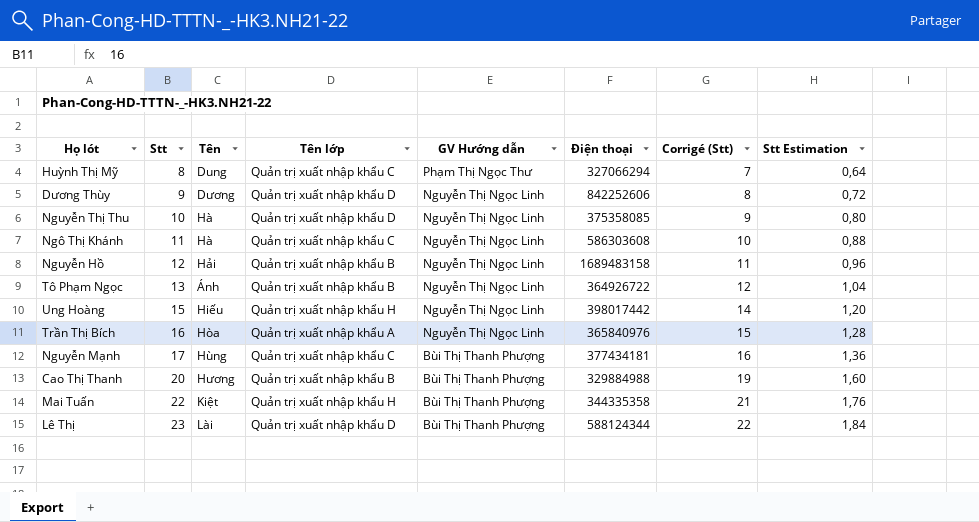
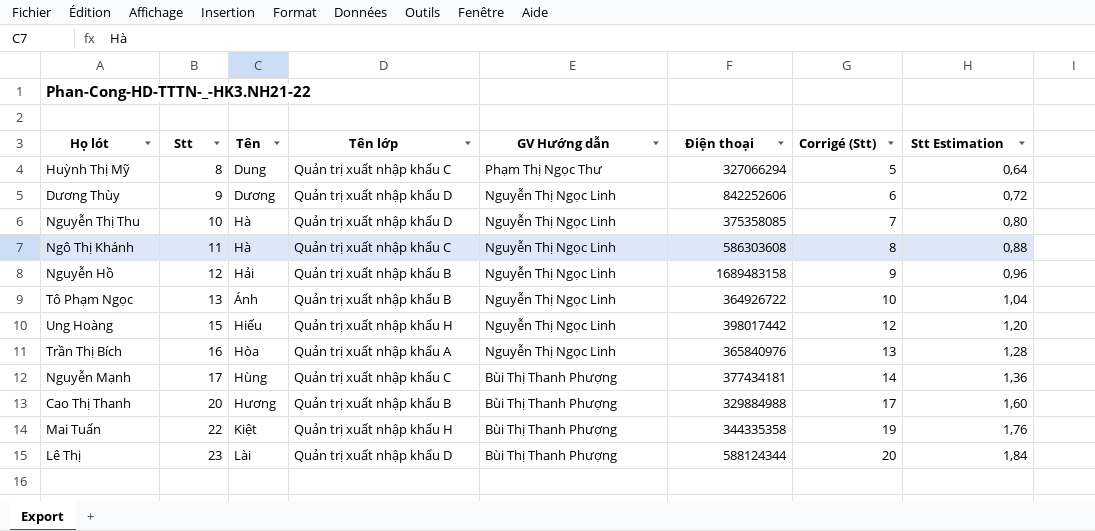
column Corrigé (Stt) | formula: [Stt] - 1 -> [Stt] - 3

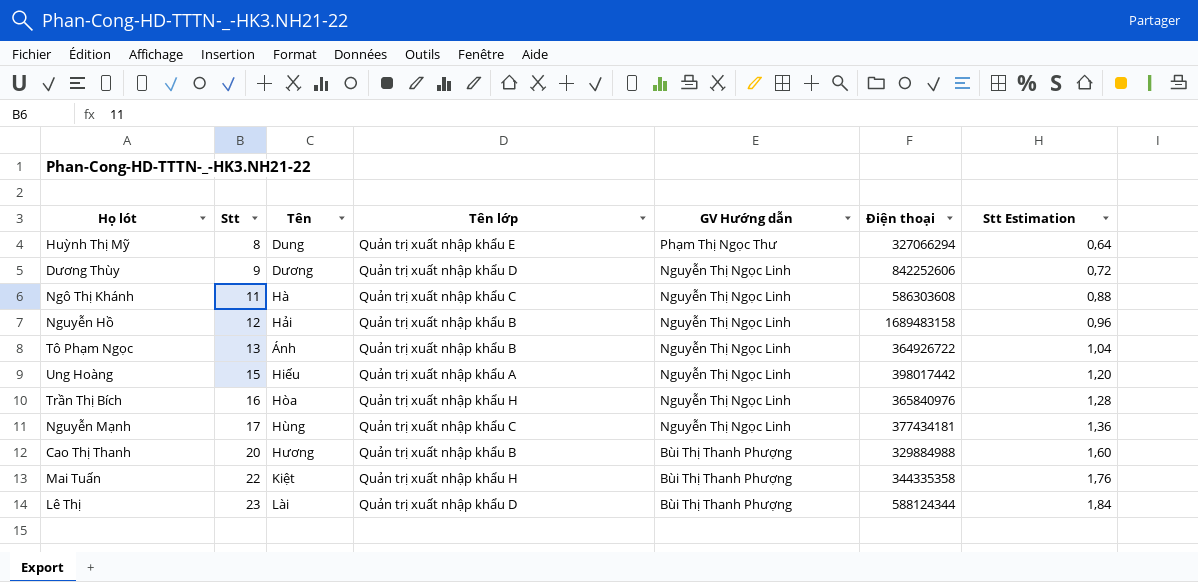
column Corrigé (Stt) | formula: [Stt] - 3 -> none
row Nguyễn Thị Thu: 10 | Hà | Quản trị xuất nhập khẩu D | Nguyễn Thị Ngọc Linh | 375358085 | 7 | 0,80 -> none
Huỳnh Thị Mỹ | Tên lớp: Quản trị xuất nhập khẩu C -> Quản trị xuất nhập khẩu E
Ung Hoàng | Tên lớp: Quản trị xuất nhập khẩu H -> Quản trị xuất nhập khẩu A
Trần Thị Bích | Tên lớp: Quản trị xuất nhập khẩu A -> Quản trị xuất nhập khẩu H
Nguyễn Mạnh | GV Hướng dẫn: Bùi Thị Thanh Phượng -> Nguyễn Thị Ngọc Linh

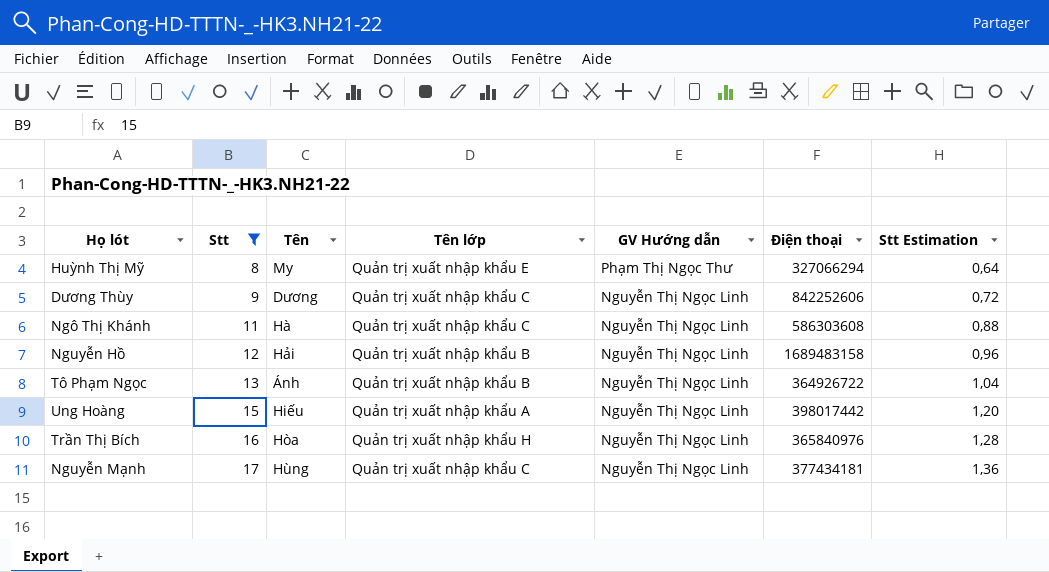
filter: none -> Stt <= 17
Huỳnh Thị Mỹ | Tên: Dung -> My
Dương Thùy | Tên lớp: Quản trị xuất nhập khẩu D -> Quản trị xuất nhập khẩu C

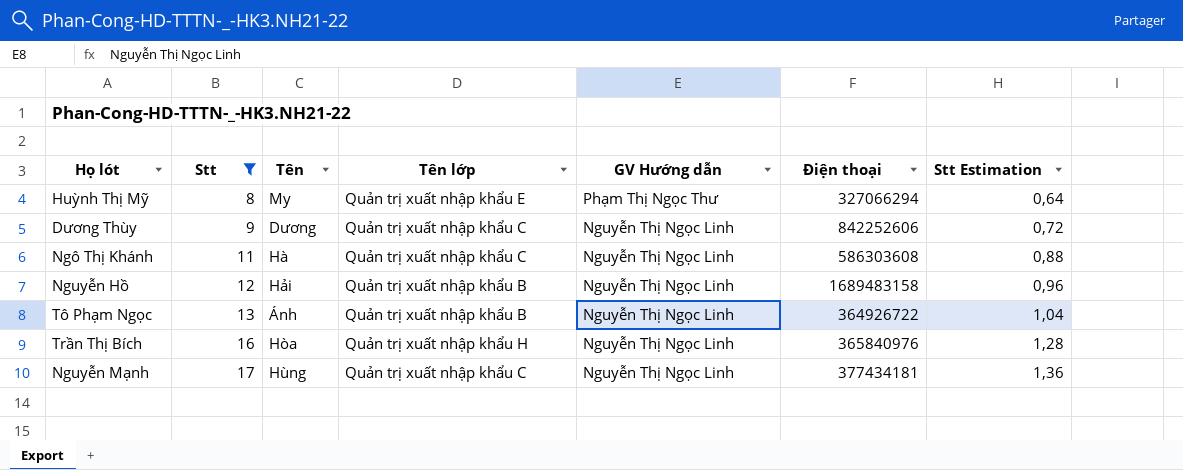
row Ung Hoàng: 15 | Hiếu | Quản trị xuất nhập khẩu A | Nguyễn Thị Ngọc Linh | 398017442 | 1,20 -> none

